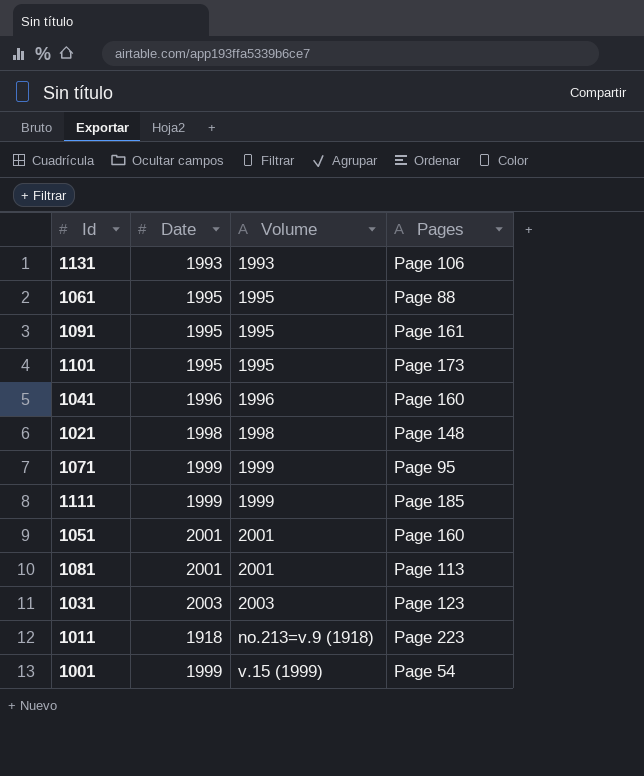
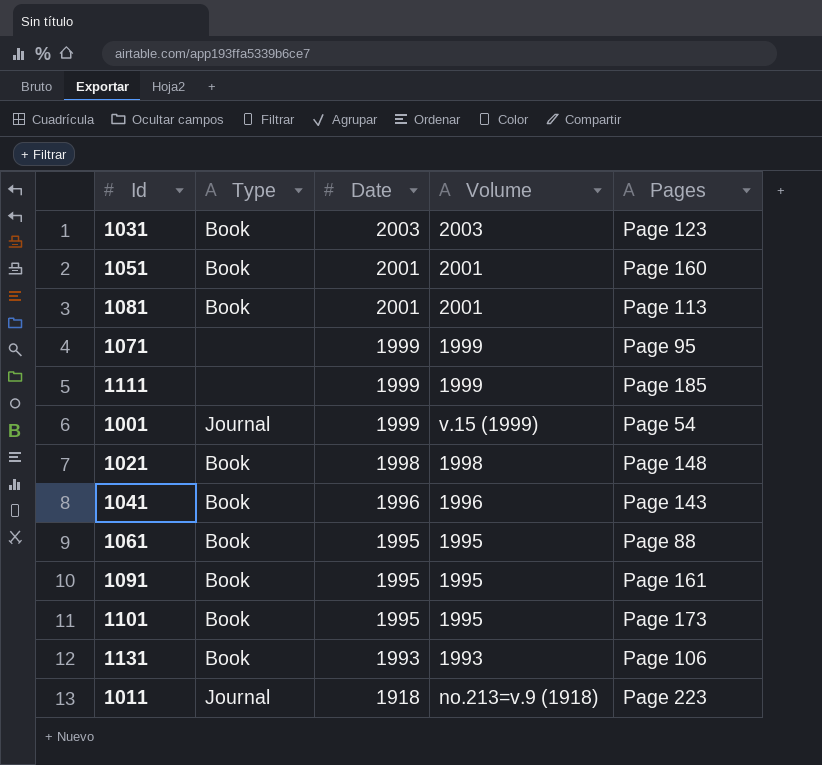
row order: Volume ascending -> Date descending
column Type | position: none -> 2
1041 | Pages: Page 160 -> Page 143

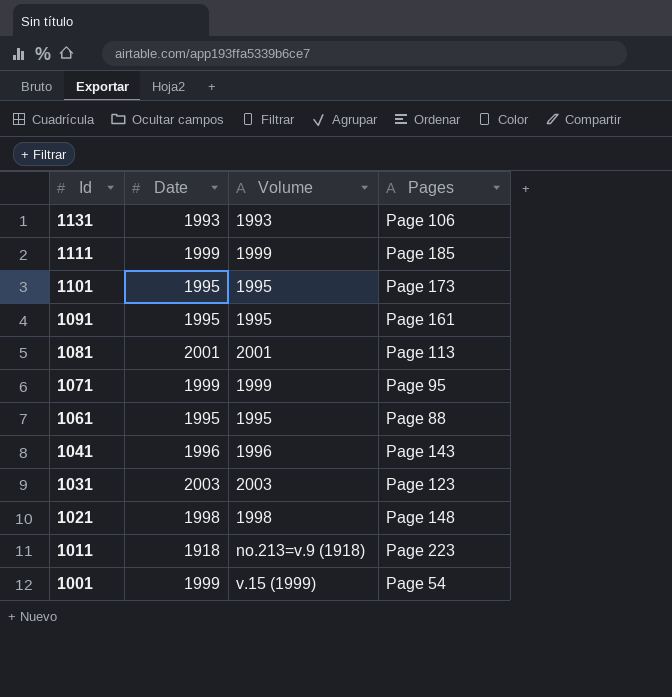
row order: Date descending -> Id descending
column Type | position: 2 -> none
row 1051: Book | 2001 | 2001 | Page 160 -> none

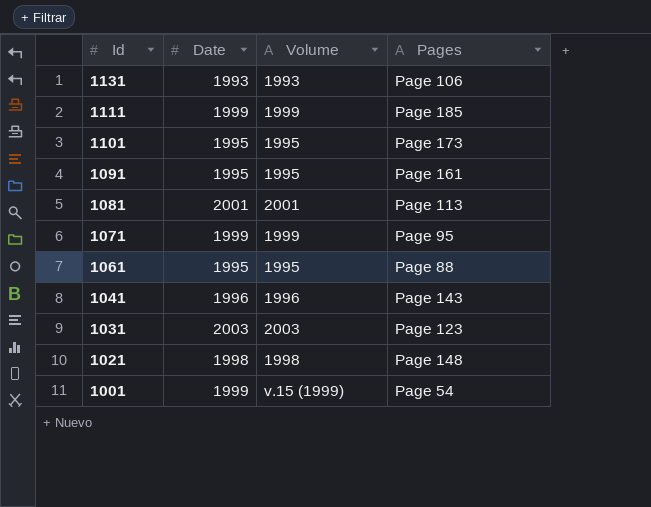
row 1011: 1918 | no.213=v.9 (1918) | Page 223 -> none

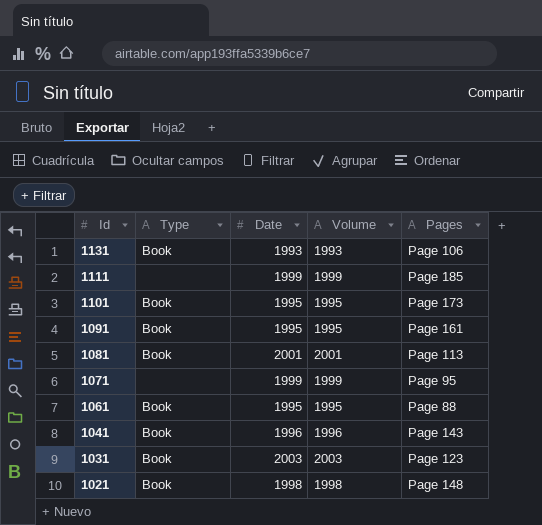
column Type | position: none -> 2
row 1001: 1999 | v.15 (1999) | Page 54 -> none

